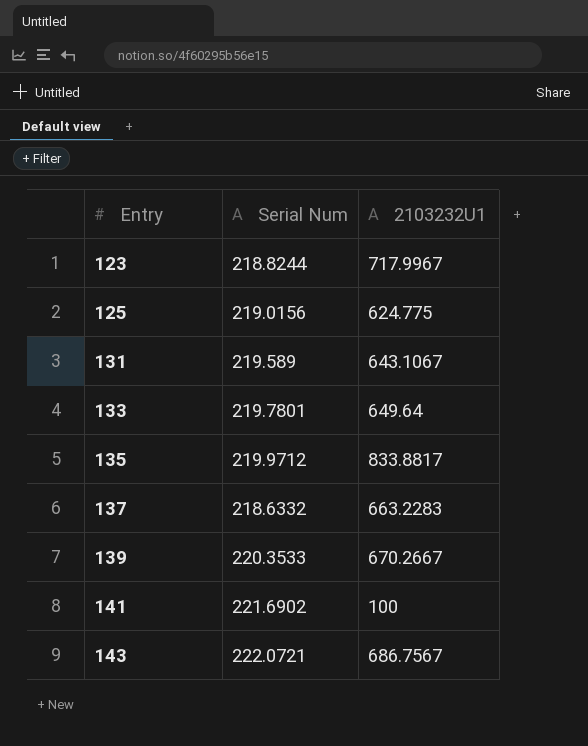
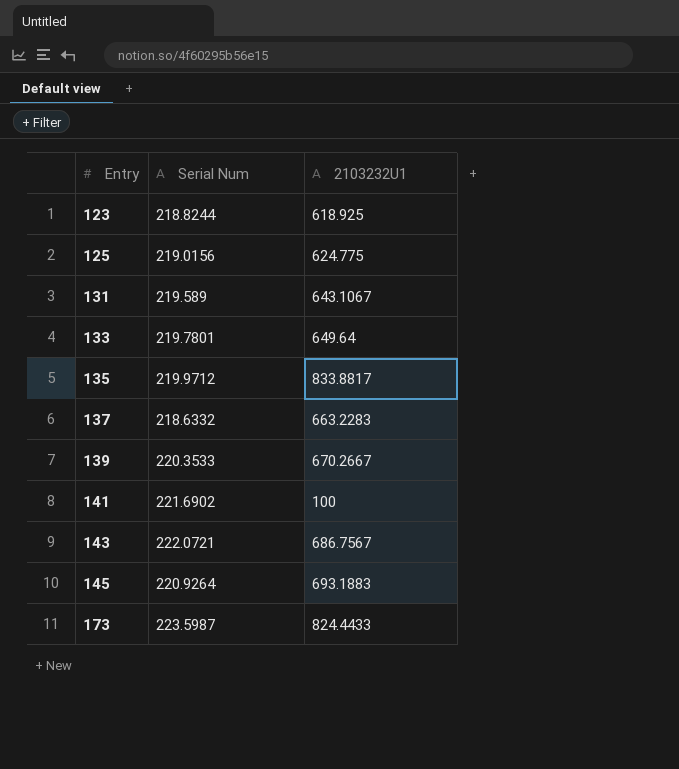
123 | 2103232U1: 717.9967 -> 618.925
row 145: none -> 220.9264 | 693.1883
row 173: none -> 223.5987 | 824.4433

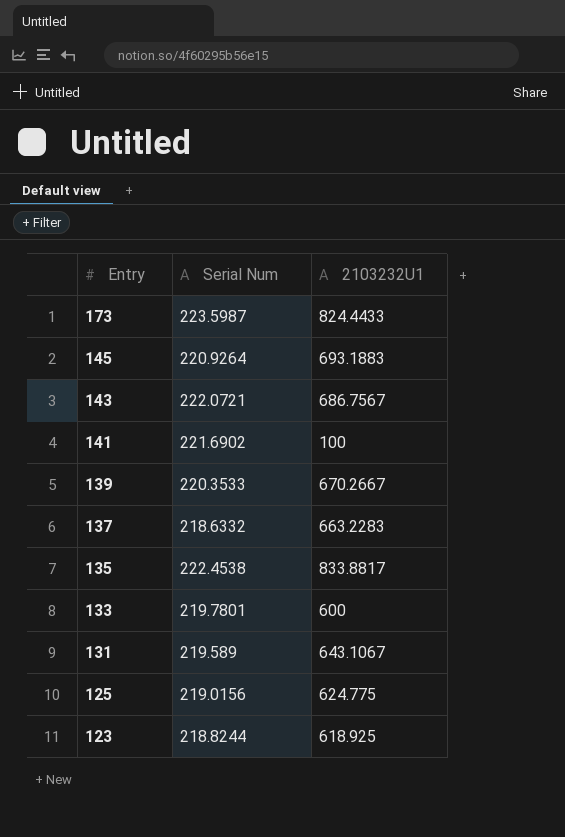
row order: Entry ascending -> Entry descending
135 | Serial Num: 219.9712 -> 222.4538
133 | 2103232U1: 649.64 -> 600

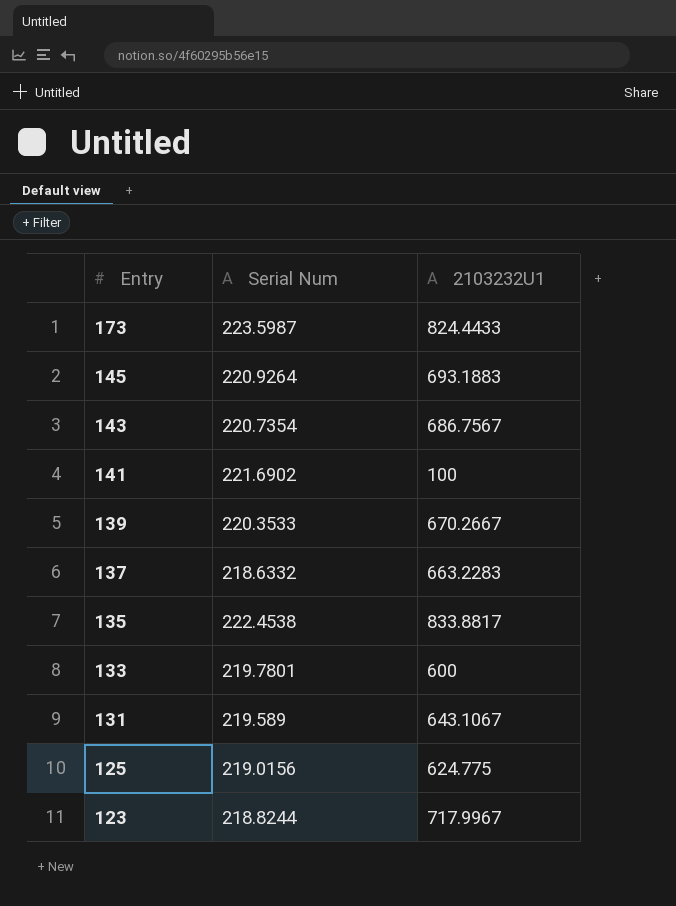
143 | Serial Num: 222.0721 -> 220.7354
123 | 2103232U1: 618.925 -> 717.9967

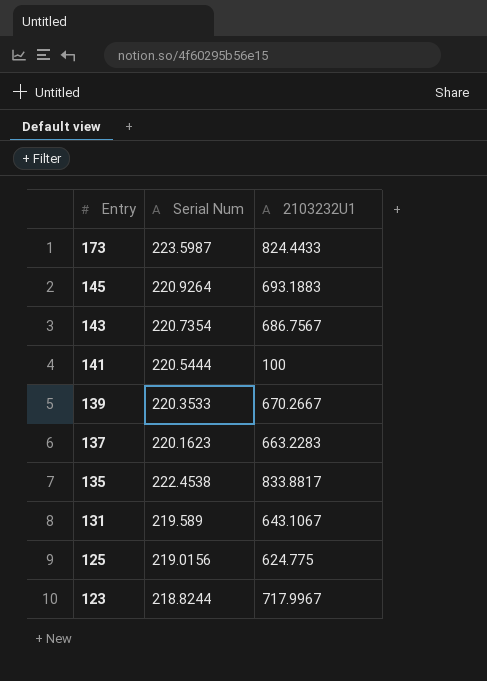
row 133: 219.7801 | 600 -> none
141 | Serial Num: 221.6902 -> 220.5444
137 | Serial Num: 218.6332 -> 220.1623

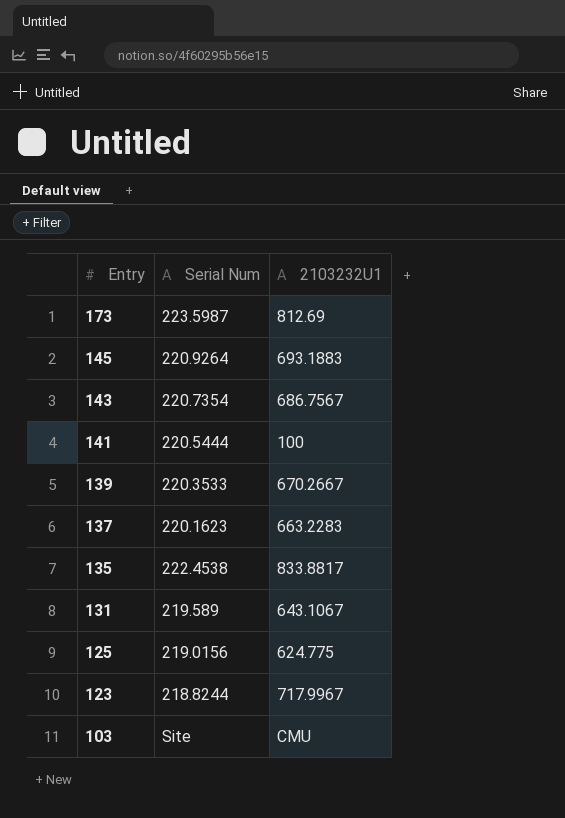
173 | 2103232U1: 824.4433 -> 812.69
row 103: none -> Site | CMU

